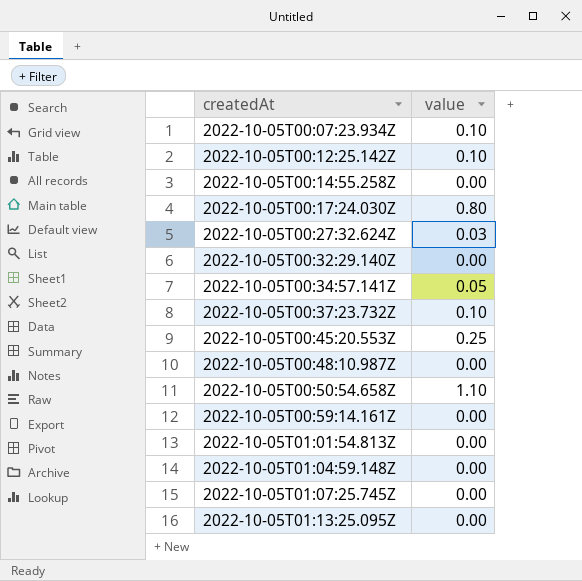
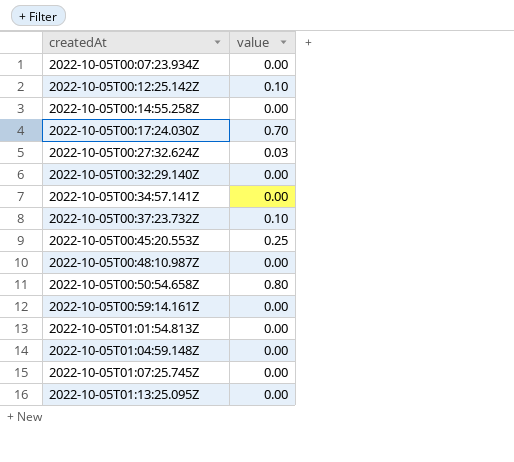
2022-10-05T00:07:23.934Z | value: 0.10 -> 0.00
2022-10-05T00:17:24.030Z | value: 0.80 -> 0.70
2022-10-05T00:34:57.141Z | value: 0.05 -> 0.00
2022-10-05T00:50:54.658Z | value: 1.10 -> 0.80

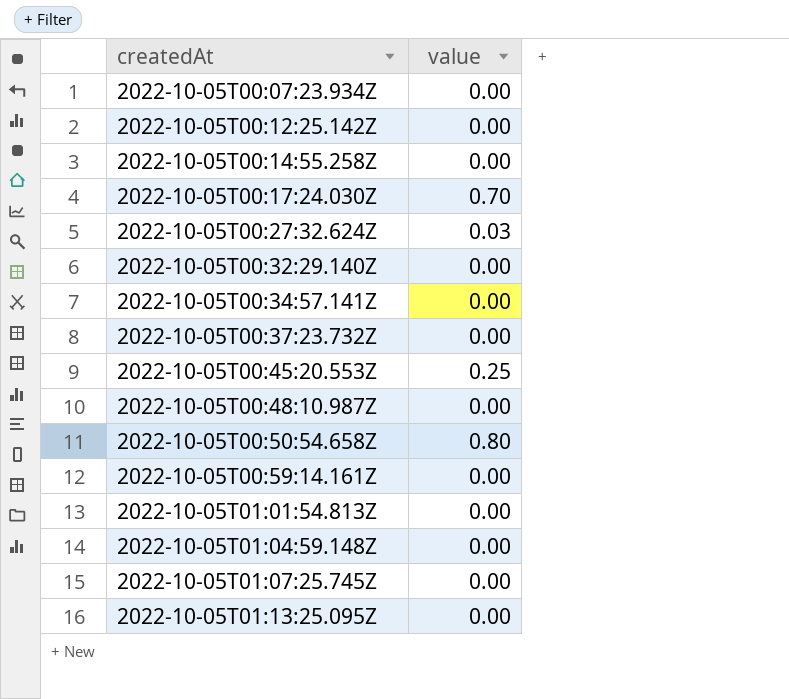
2022-10-05T00:12:25.142Z | value: 0.10 -> 0.00
2022-10-05T00:37:23.732Z | value: 0.10 -> 0.00

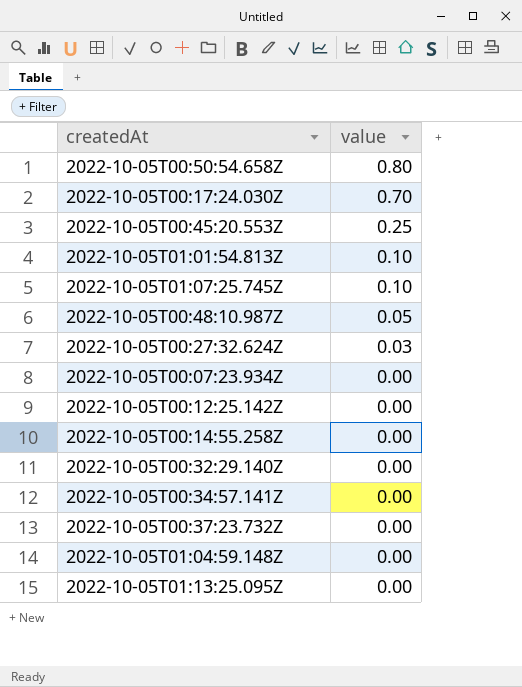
row order: createdAt ascending -> value descending
row 2022-10-05T00:59:14.161Z: 0.00 -> none
2022-10-05T01:01:54.813Z | value: 0.00 -> 0.10
2022-10-05T01:07:25.745Z | value: 0.00 -> 0.10
2022-10-05T00:48:10.987Z | value: 0.00 -> 0.05

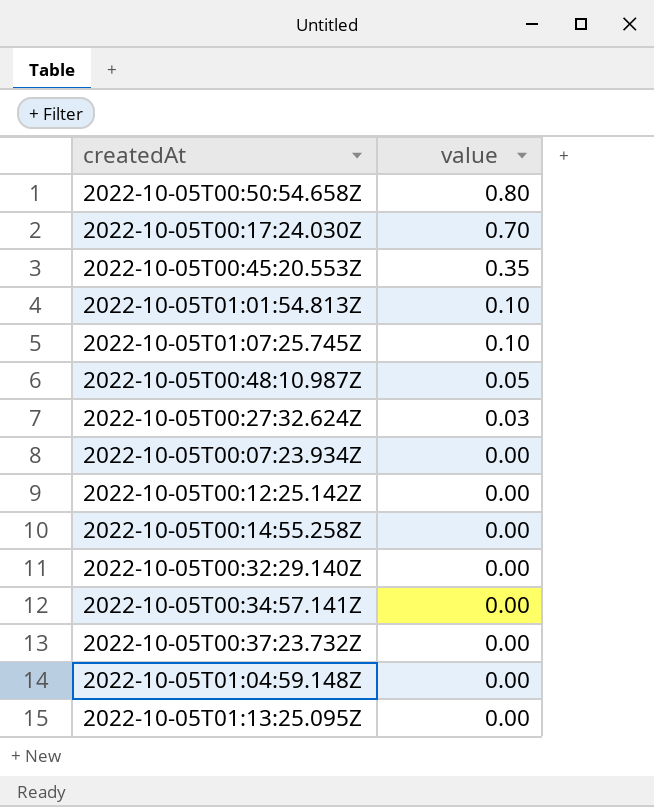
2022-10-05T00:45:20.553Z | value: 0.25 -> 0.35

